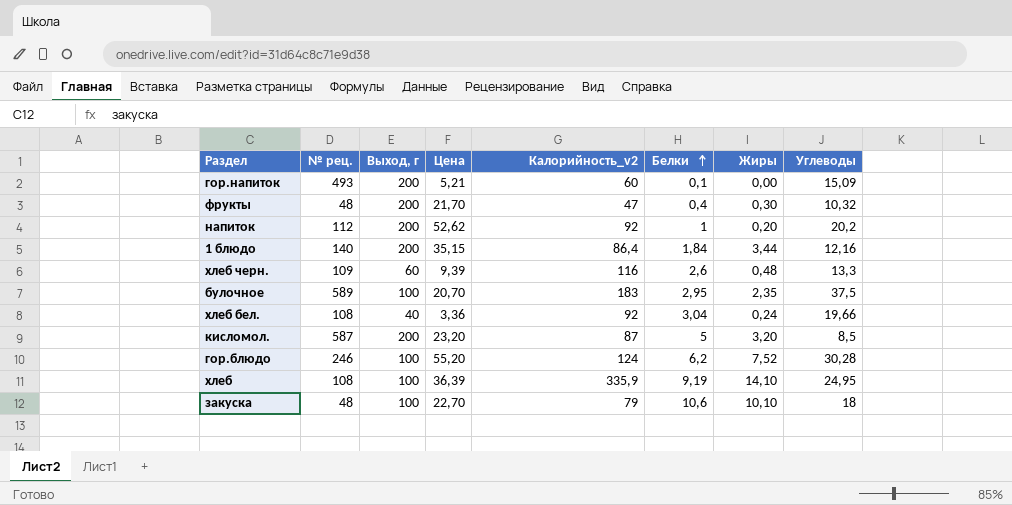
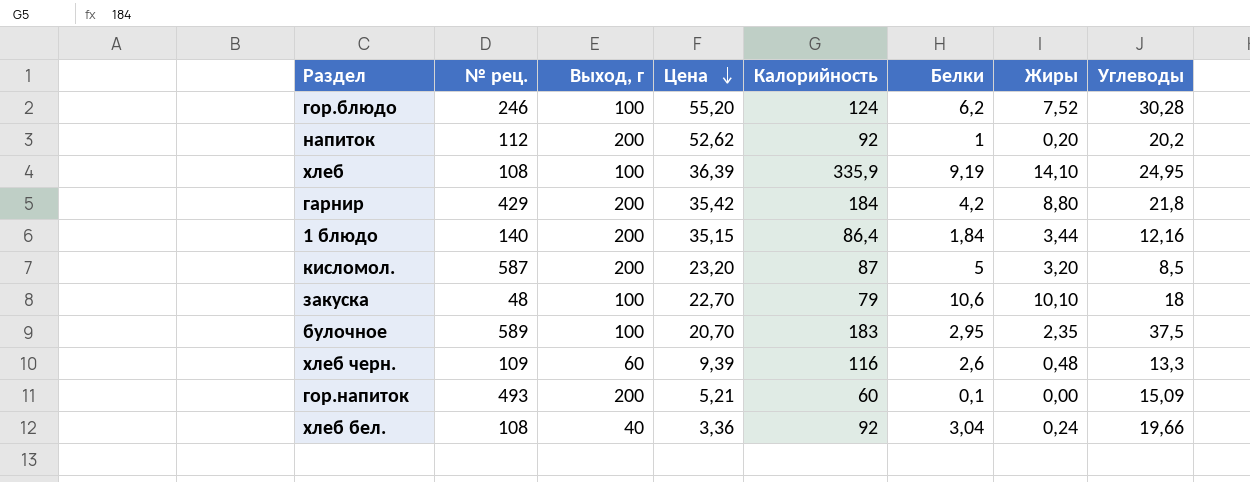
row order: Белки ascending -> Цена descending
column name: Калорийность_v2 -> Калорийность
row фрукты: 48 | 200 | 21,70 | 47 | 0,4 | 0,30 | 10,32 -> none
row гарнир: none -> 429 | 200 | 35,42 | 184 | 4,2 | 8,80 | 21,8

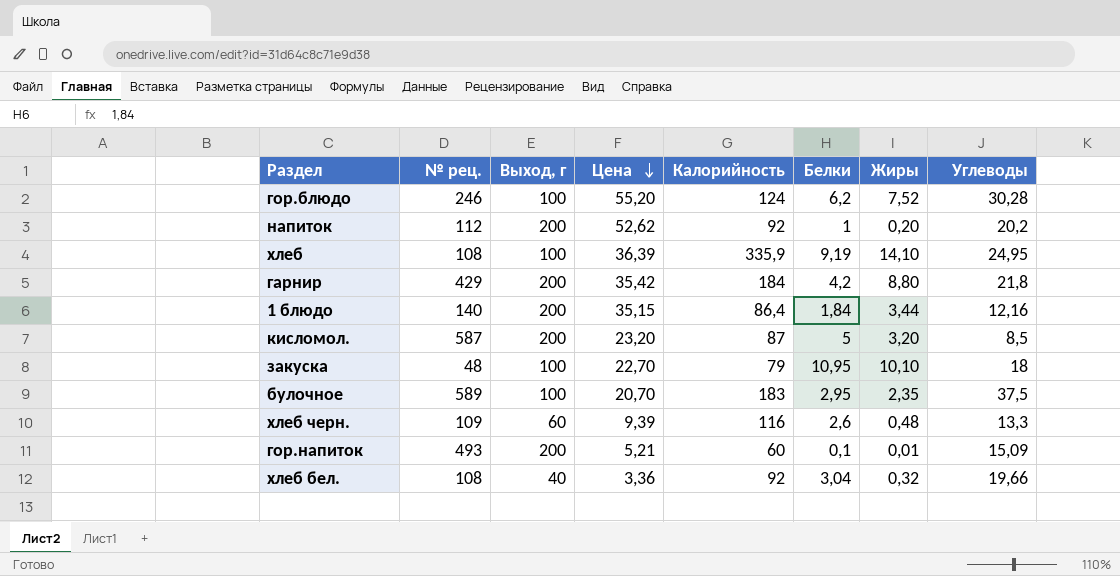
закуска | Белки: 10,6 -> 10,95
гор.напиток | Жиры: 0,00 -> 0,01
хлеб бел. | Жиры: 0,24 -> 0,32

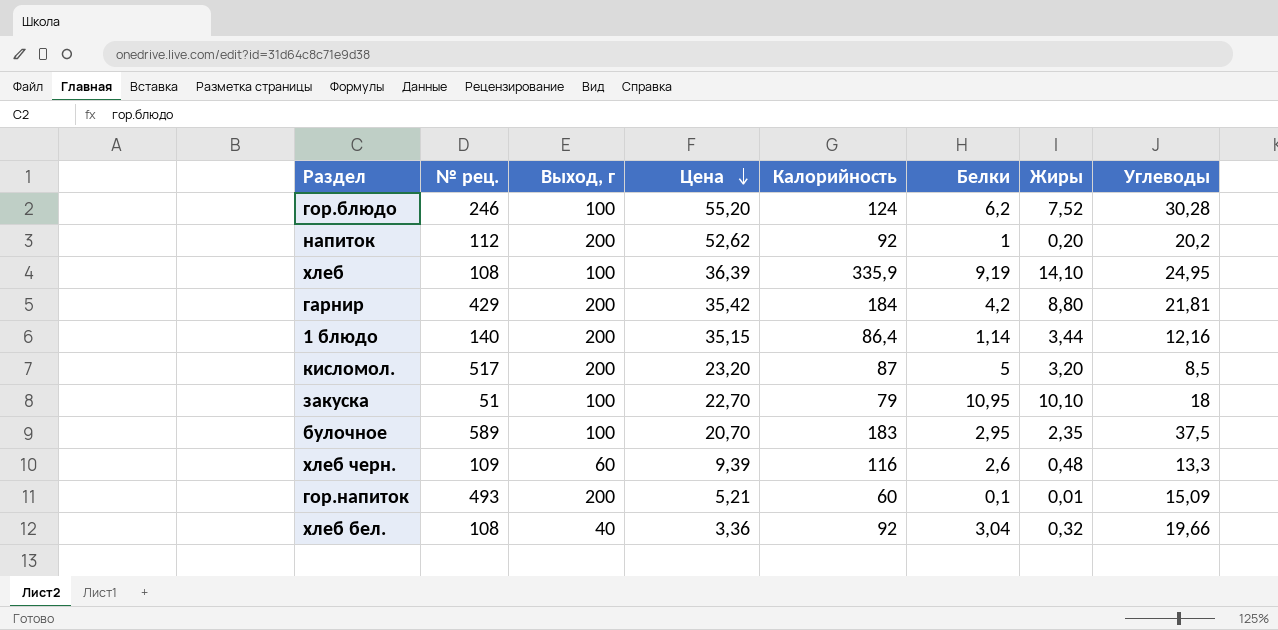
гарнир | Углеводы: 21,8 -> 21,81
1 блюдо | Белки: 1,84 -> 1,14
кисломол. | № рец.: 587 -> 517
закуска | № рец.: 48 -> 51

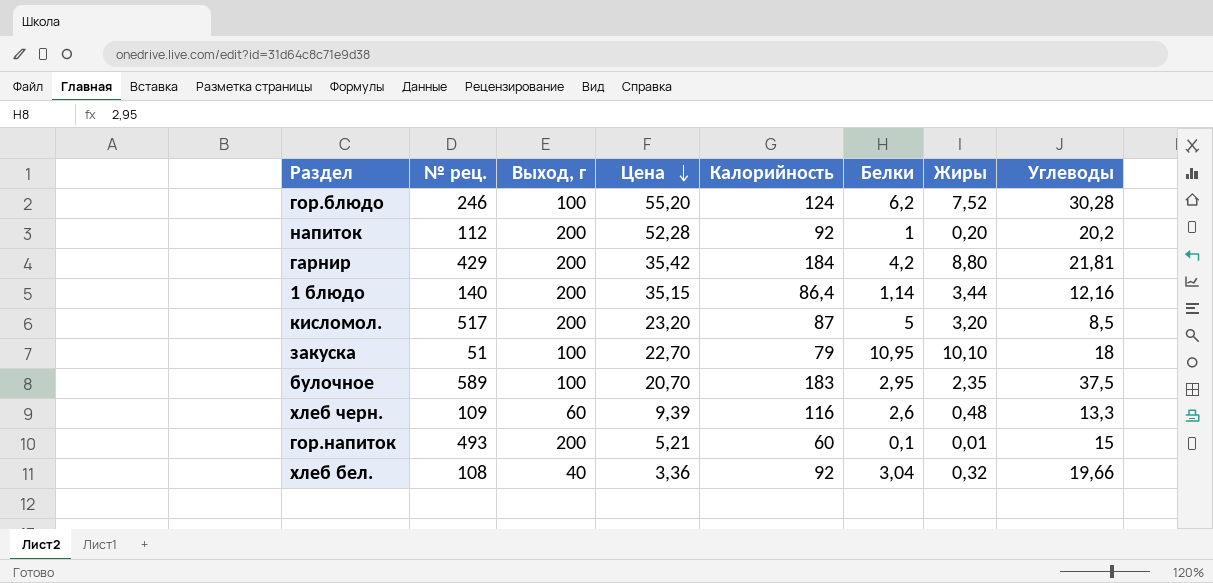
row хлеб: 108 | 100 | 36,39 | 335,9 | 9,19 | 14,10 | 24,95 -> none
напиток | Цена: 52,62 -> 52,28
гор.напиток | Углеводы: 15,09 -> 15

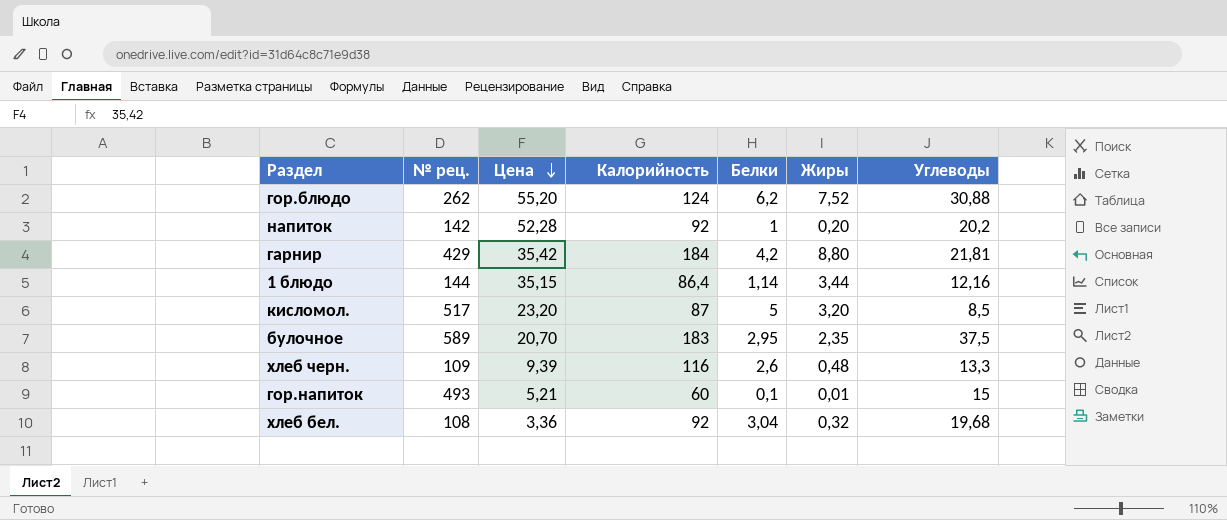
column Выход, г | position: 3 -> none
row закуска: 51 | 100 | 22,70 | 79 | 10,95 | 10,10 | 18 -> none
гор.блюдо | № рец.: 246 -> 262
гор.блюдо | Углеводы: 30,28 -> 30,88
напиток | № рец.: 112 -> 142
1 блюдо | № рец.: 140 -> 144
хлеб бел. | Углеводы: 19,66 -> 19,68

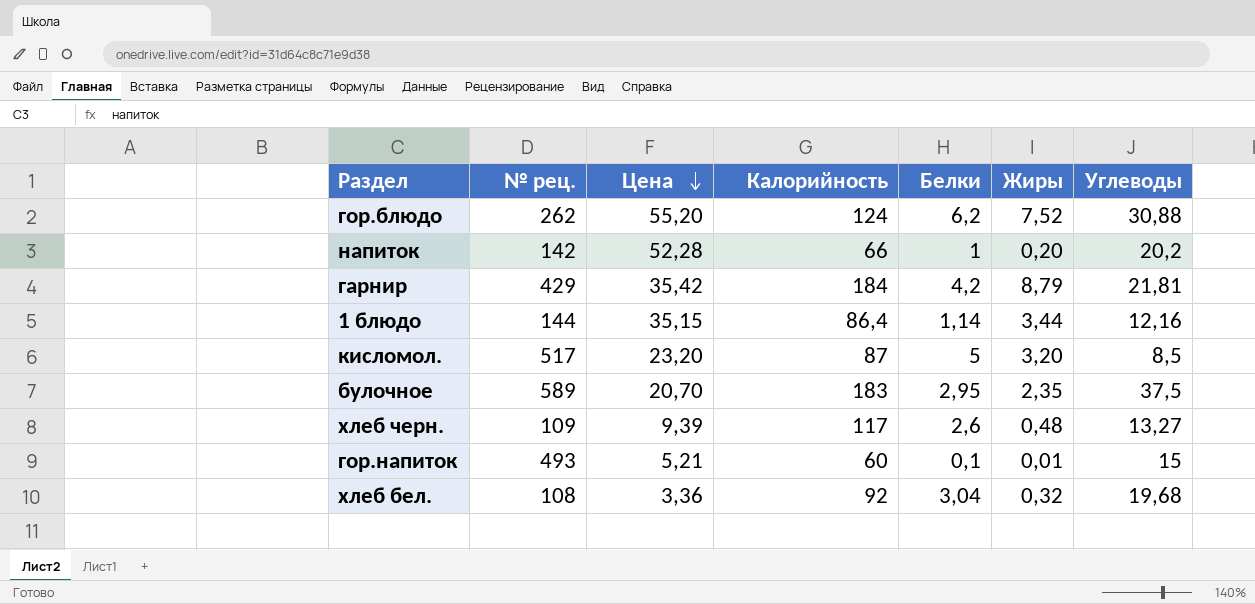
напиток | Калорийность: 92 -> 66
гарнир | Жиры: 8,80 -> 8,79
хлеб черн. | Калорийность: 116 -> 117
хлеб черн. | Углеводы: 13,3 -> 13,27

